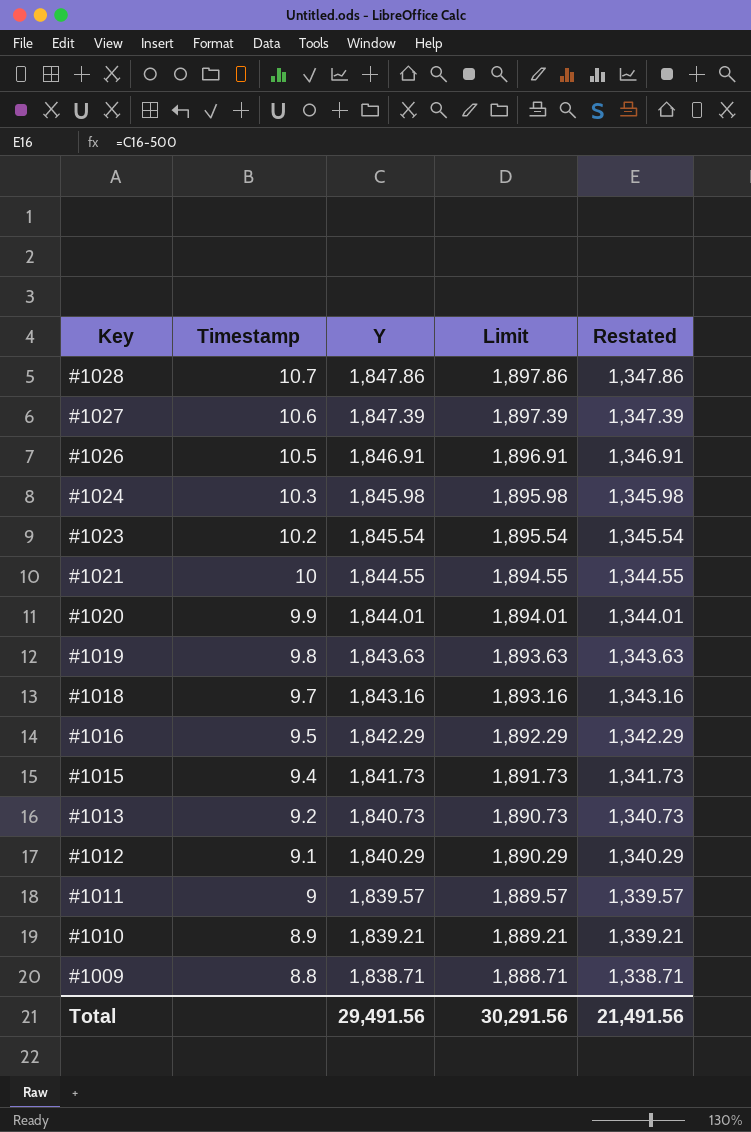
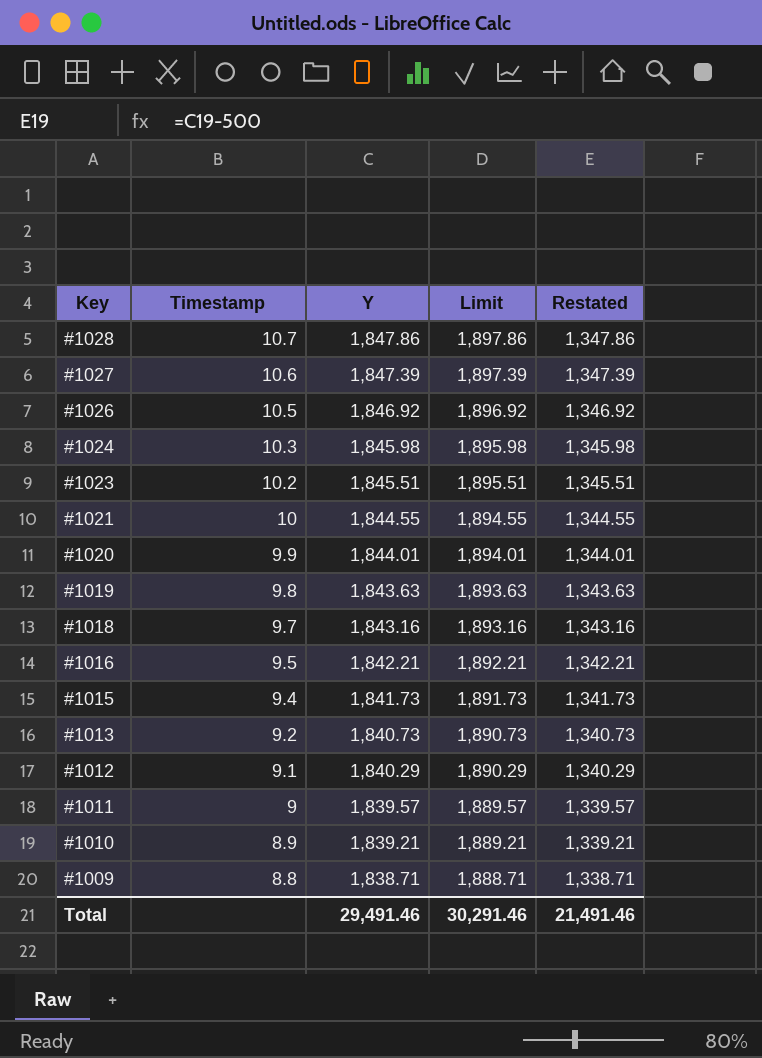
#1026 | Y: 1,846.91 -> 1,846.92
#1026 | Limit: 1,896.91 -> 1,896.92
#1026 | Restated: 1,346.91 -> 1,346.92
#1023 | Y: 1,845.54 -> 1,845.51
#1023 | Limit: 1,895.54 -> 1,895.51
#1023 | Restated: 1,345.54 -> 1,345.51
#1016 | Y: 1,842.29 -> 1,842.21
#1016 | Limit: 1,892.29 -> 1,892.21
#1016 | Restated: 1,342.29 -> 1,342.21
Total | Y: 29,491.56 -> 29,491.46
Total | Limit: 30,291.56 -> 30,291.46
Total | Restated: 21,491.56 -> 21,491.46

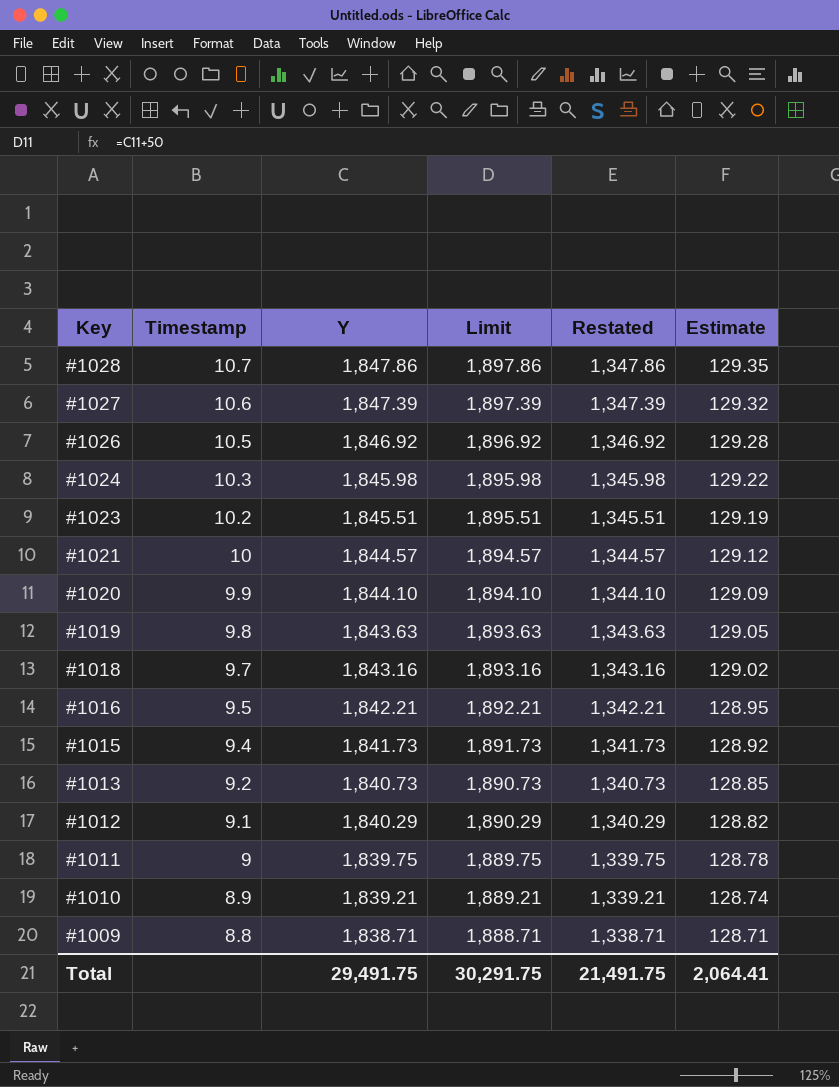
column Estimate | formula: none -> [Y] * 0.07
#1021 | Y: 1,844.55 -> 1,844.57
#1021 | Limit: 1,894.55 -> 1,894.57
#1021 | Restated: 1,344.55 -> 1,344.57
#1020 | Y: 1,844.01 -> 1,844.10
#1020 | Limit: 1,894.01 -> 1,894.10
#1020 | Restated: 1,344.01 -> 1,344.10
#1011 | Y: 1,839.57 -> 1,839.75
#1011 | Limit: 1,889.57 -> 1,889.75
#1011 | Restated: 1,339.57 -> 1,339.75
Total | Y: 29,491.46 -> 29,491.75
Total | Limit: 30,291.46 -> 30,291.75
Total | Restated: 21,491.46 -> 21,491.75

